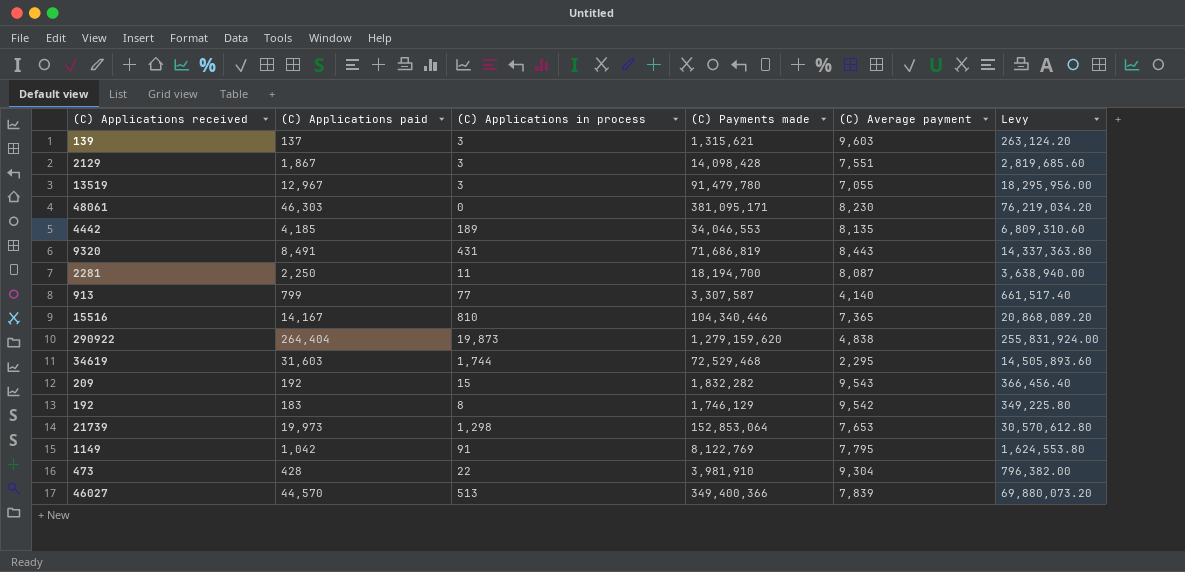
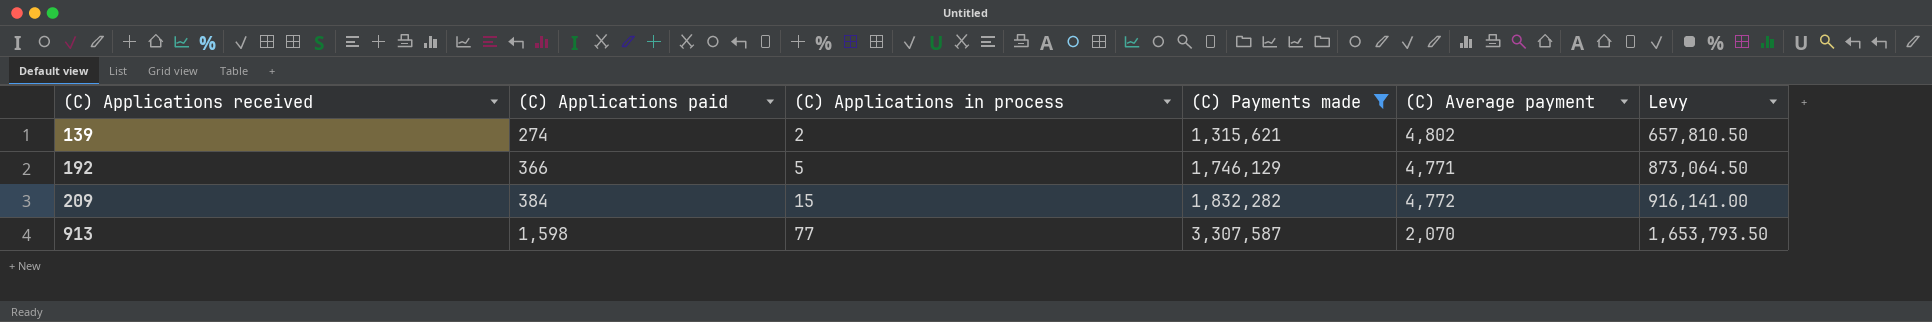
filter: none -> (C) Payments made <= 3,307,587
row order: none -> (C) Applications received ascending
column Levy | formula: [(C) Payments made] * 0.2 -> [(C) Payments made] * 0.5
139 | (C) Applications paid: 137 -> 274
139 | (C) Applications in process: 3 -> 2
139 | (C) Average payment: 9,603 -> 4,802
192 | (C) Applications paid: 183 -> 366
192 | (C) Applications in process: 8 -> 5
192 | (C) Average payment: 9,542 -> 4,771
209 | (C) Applications paid: 192 -> 384
209 | (C) Average payment: 9,543 -> 4,772
913 | (C) Applications paid: 799 -> 1,598
913 | (C) Average payment: 4,140 -> 2,070

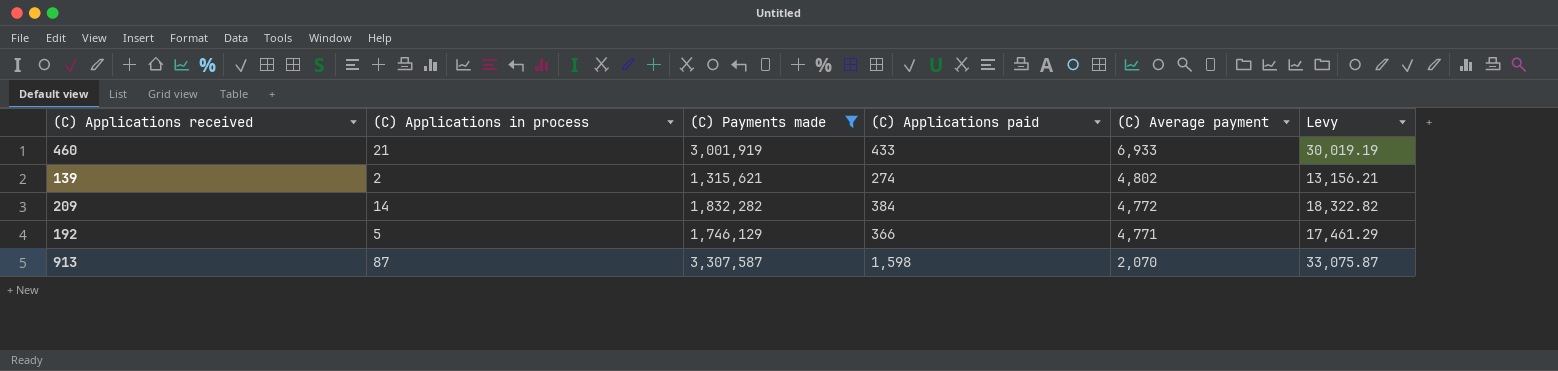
row order: (C) Applications received ascending -> (C) Average payment descending
column (C) Applications paid | position: 2 -> 4
column Levy | formula: [(C) Payments made] * 0.5 -> [(C) Payments made] * 0.01
row 460: none -> 21 | 3,001,919 | 433 | 6,933 | 30,019.19
209 | (C) Applications in process: 15 -> 14
913 | (C) Applications in process: 77 -> 87

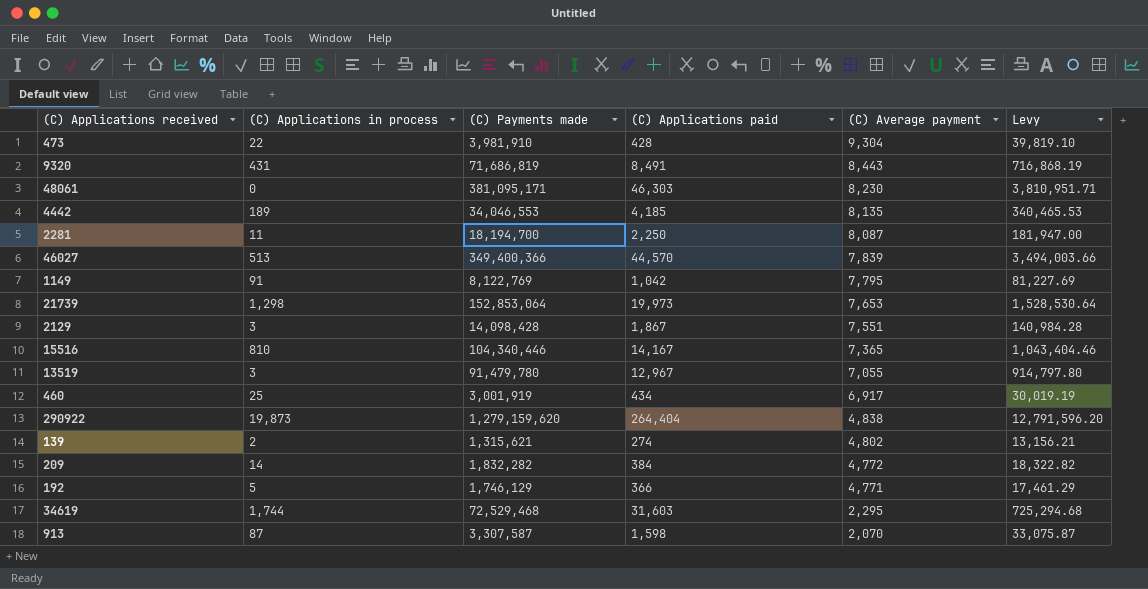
filter: (C) Payments made <= 3,307,587 -> none
460 | (C) Applications in process: 21 -> 25
460 | (C) Applications paid: 433 -> 434
460 | (C) Average payment: 6,933 -> 6,917

